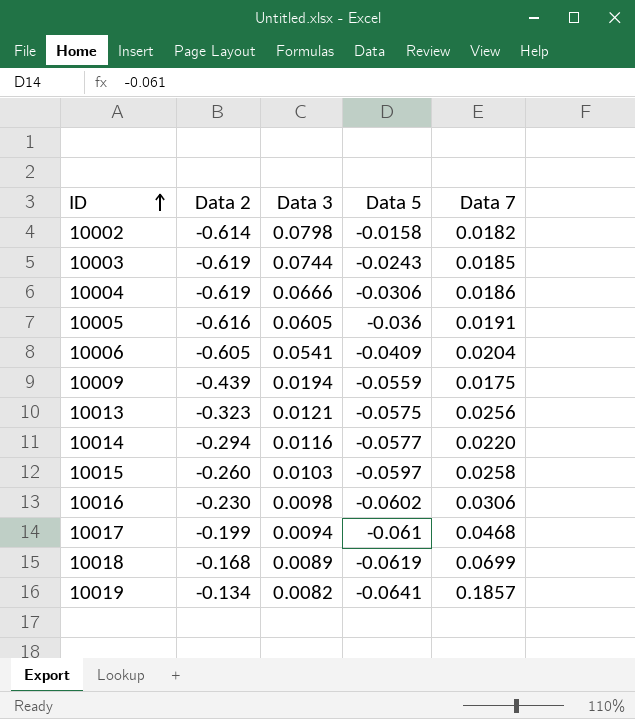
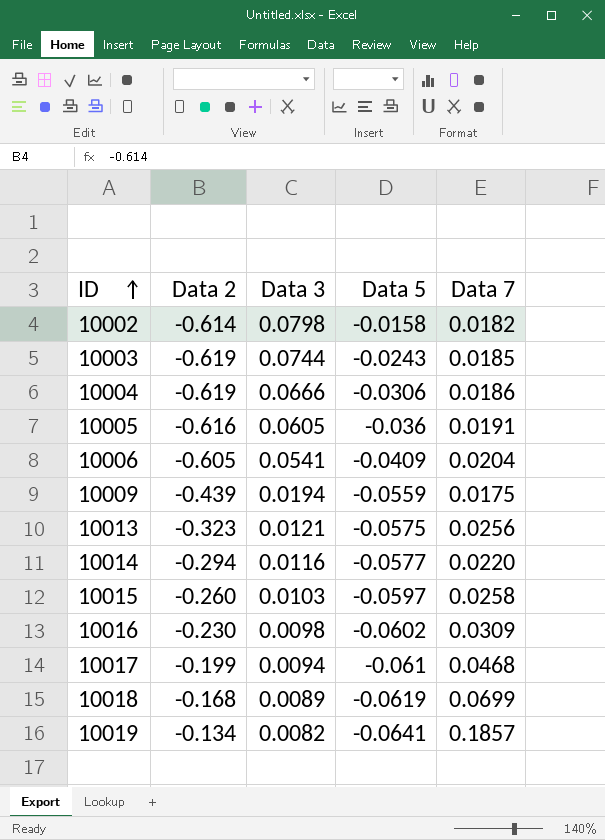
10016 | Data 7: 0.0306 -> 0.0309

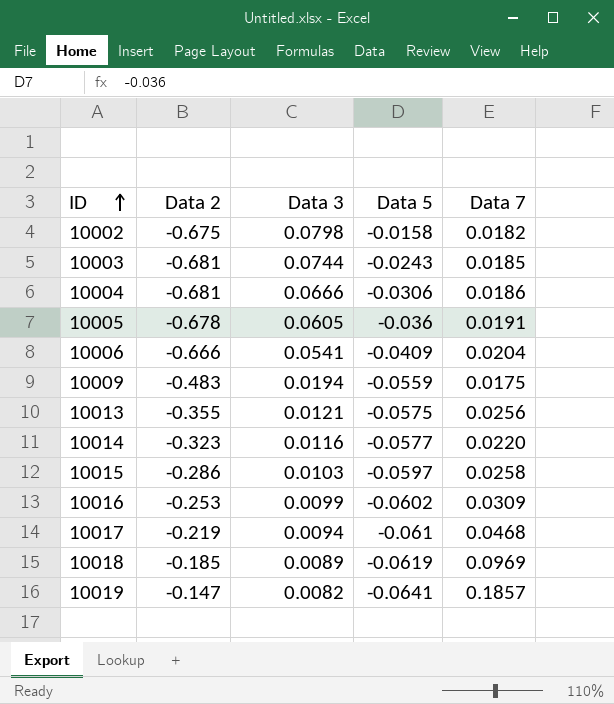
10002 | Data 2: -0.614 -> -0.675
10003 | Data 2: -0.619 -> -0.681
10004 | Data 2: -0.619 -> -0.681
10005 | Data 2: -0.616 -> -0.678
10006 | Data 2: -0.605 -> -0.666
10009 | Data 2: -0.439 -> -0.483
10013 | Data 2: -0.323 -> -0.355
10014 | Data 2: -0.294 -> -0.323
10015 | Data 2: -0.260 -> -0.286
10016 | Data 2: -0.230 -> -0.253
10016 | Data 3: 0.0098 -> 0.0099
10017 | Data 2: -0.199 -> -0.219
10018 | Data 2: -0.168 -> -0.185
10018 | Data 7: 0.0699 -> 0.0969
10019 | Data 2: -0.134 -> -0.147

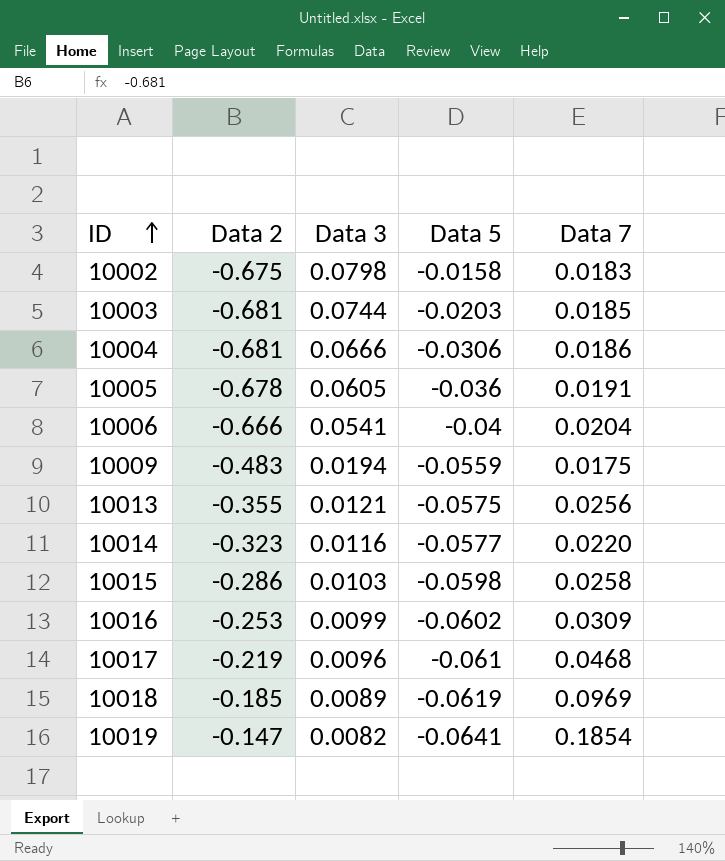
10002 | Data 7: 0.0182 -> 0.0183
10003 | Data 5: -0.0243 -> -0.0203
10006 | Data 5: -0.0409 -> -0.04
10015 | Data 5: -0.0597 -> -0.0598
10017 | Data 3: 0.0094 -> 0.0096
10019 | Data 7: 0.1857 -> 0.1854

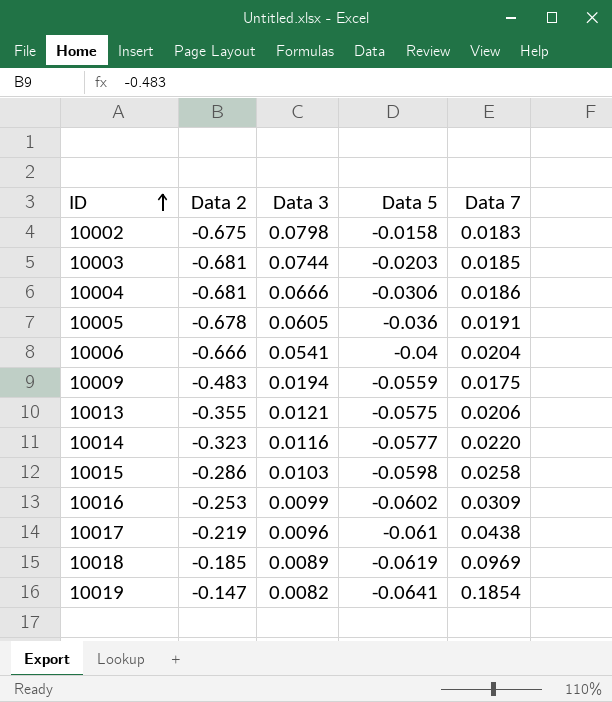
10013 | Data 7: 0.0256 -> 0.0206
10017 | Data 7: 0.0468 -> 0.0438

